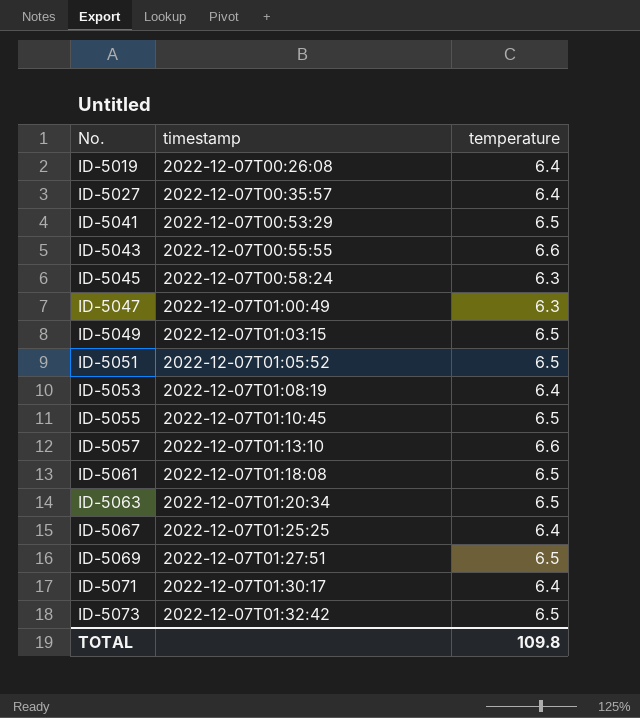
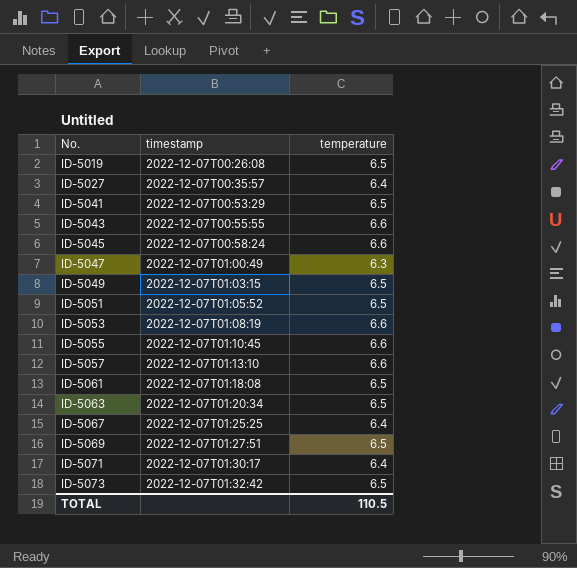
ID-5019 | temperature: 6.4 -> 6.5
ID-5045 | temperature: 6.3 -> 6.6
ID-5053 | temperature: 6.4 -> 6.6
ID-5055 | temperature: 6.5 -> 6.6
TOTAL | temperature: 109.8 -> 110.5

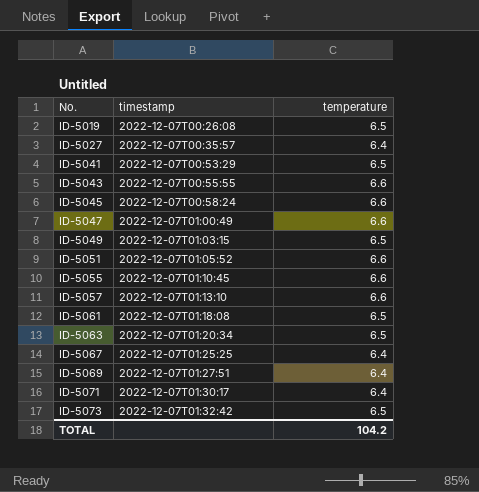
row ID-5053: 2022-12-07T01:08:19 | 6.6 -> none
ID-5047 | temperature: 6.3 -> 6.6
ID-5051 | temperature: 6.5 -> 6.6
ID-5069 | temperature: 6.5 -> 6.4
TOTAL | temperature: 110.5 -> 104.2

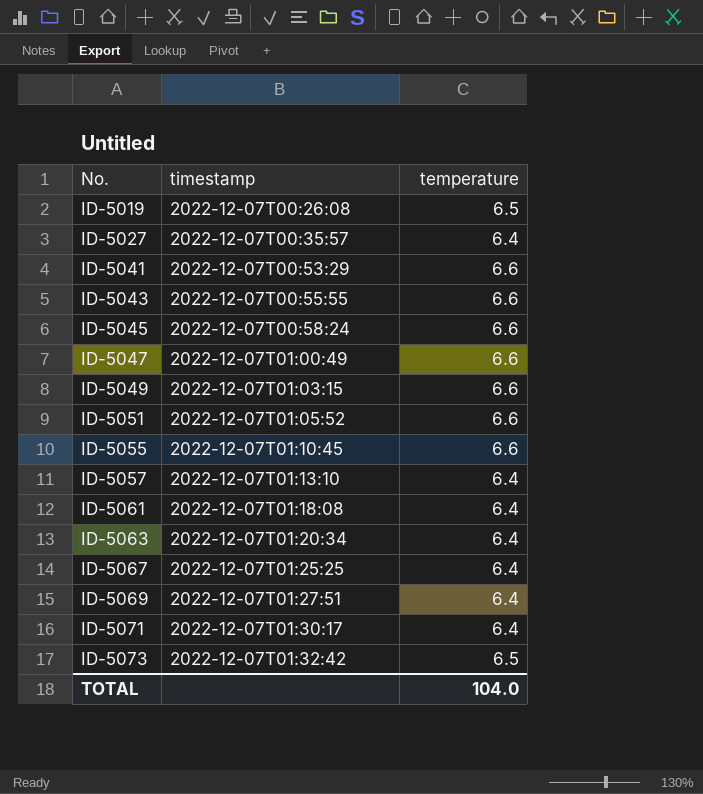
ID-5041 | temperature: 6.5 -> 6.6
ID-5049 | temperature: 6.5 -> 6.6
ID-5057 | temperature: 6.6 -> 6.4
ID-5061 | temperature: 6.5 -> 6.4
ID-5063 | temperature: 6.5 -> 6.4
TOTAL | temperature: 104.2 -> 104.0

